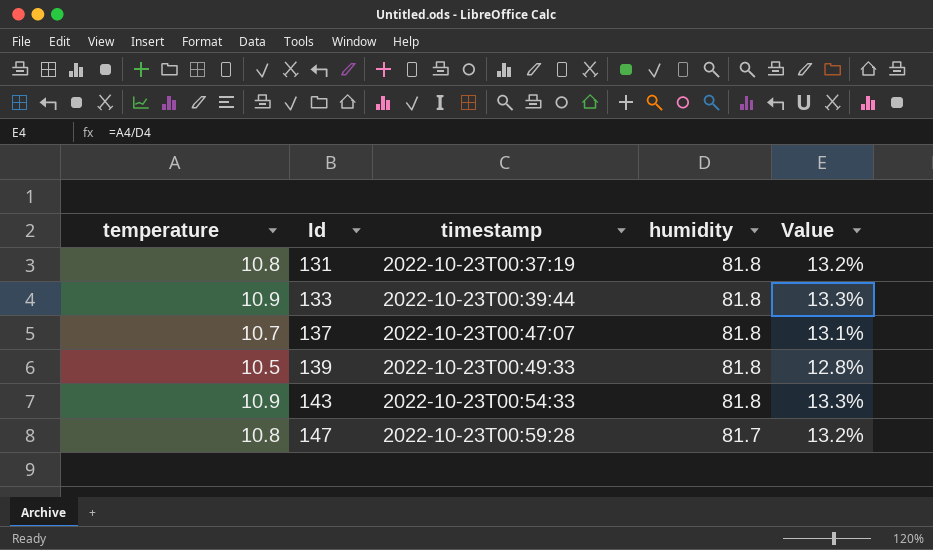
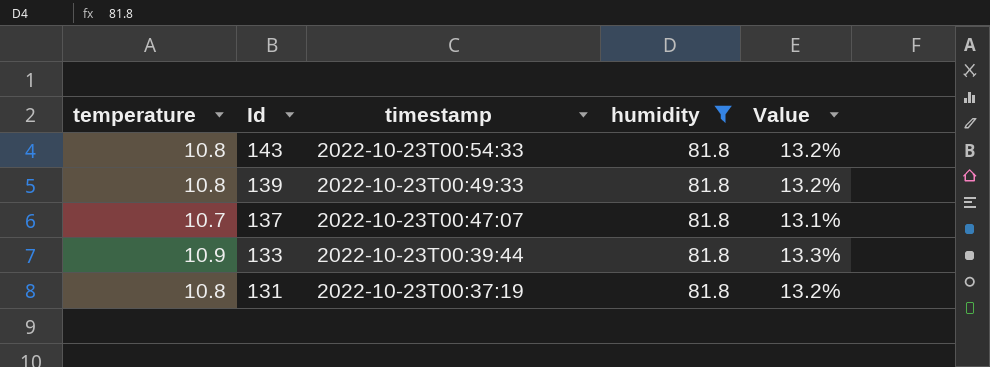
filter: none -> humidity = 81.8
row order: Id ascending -> Id descending
143 | temperature: 10.9 -> 10.8
143 | Value: 13.3% -> 13.2%
139 | temperature: 10.5 -> 10.8
139 | Value: 12.8% -> 13.2%

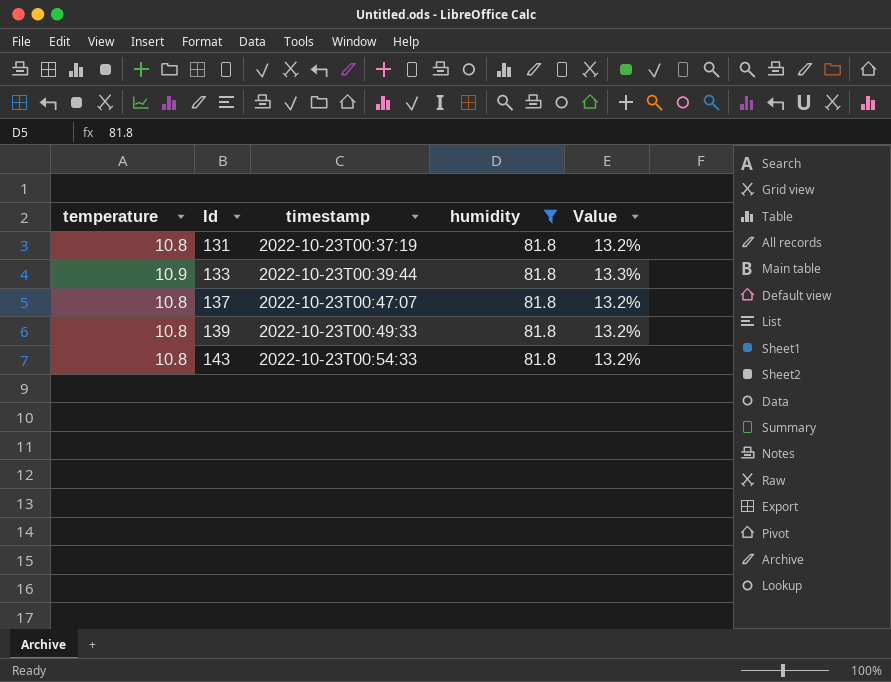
row order: Id descending -> Id ascending
137 | temperature: 10.7 -> 10.8
137 | Value: 13.1% -> 13.2%

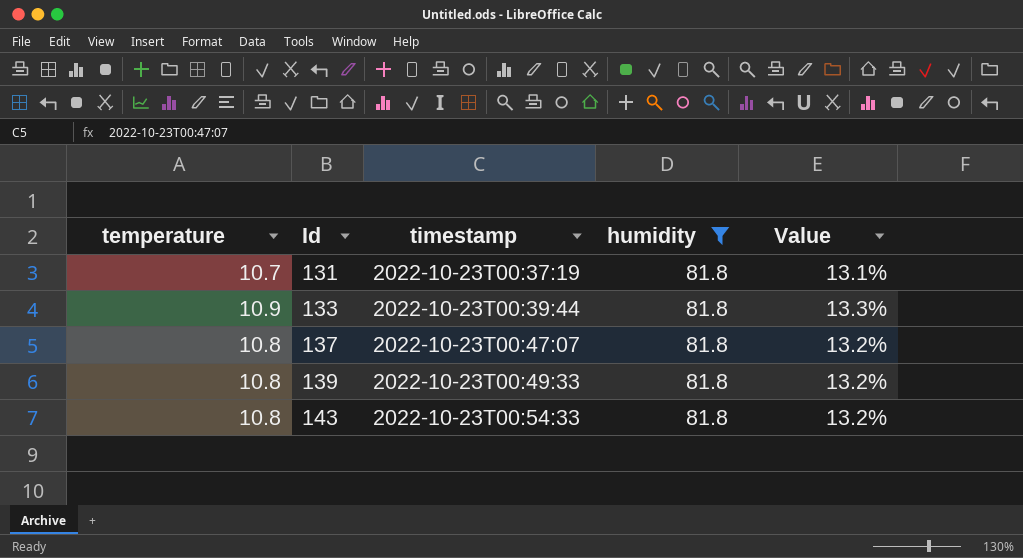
131 | temperature: 10.8 -> 10.7
131 | Value: 13.2% -> 13.1%

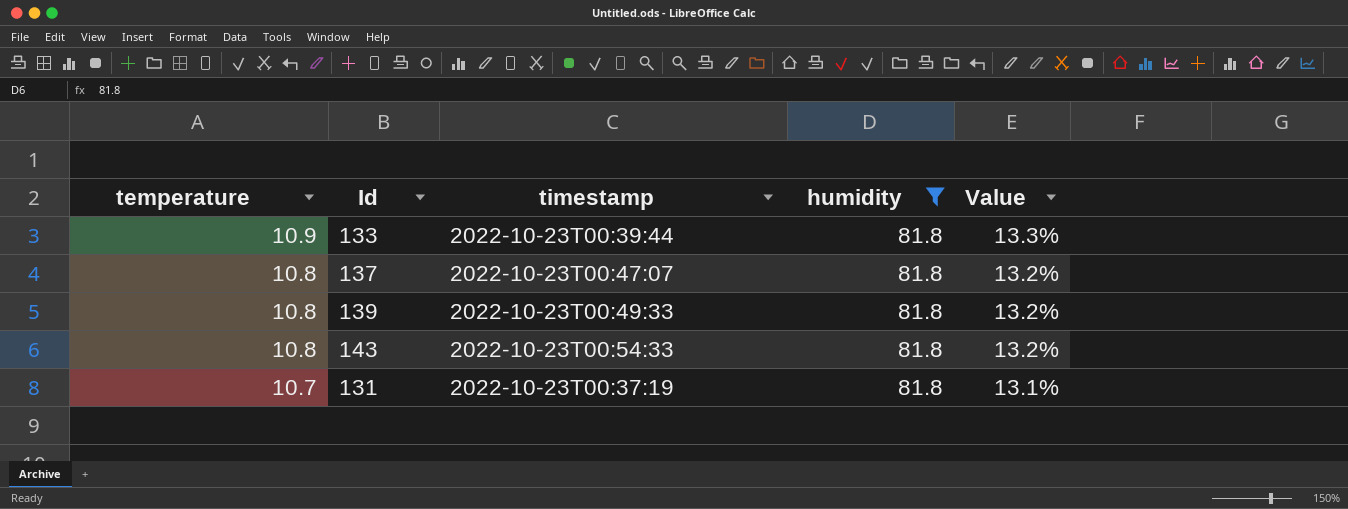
row order: Id ascending -> temperature descending

